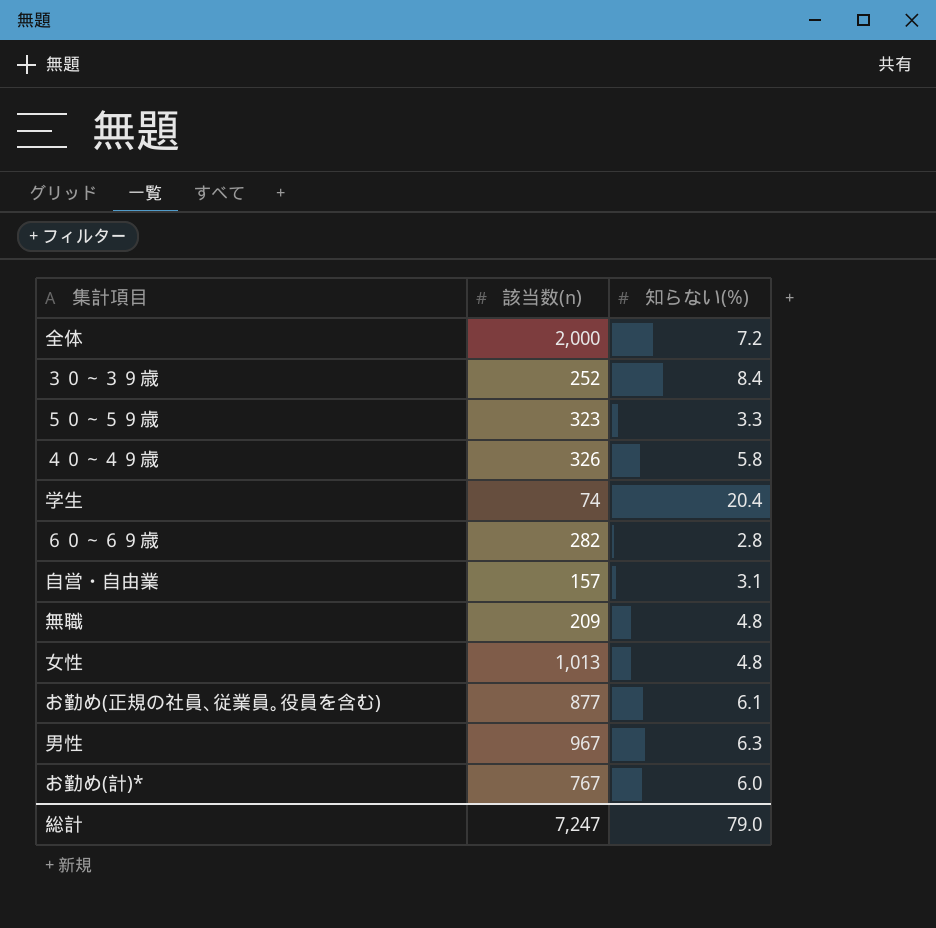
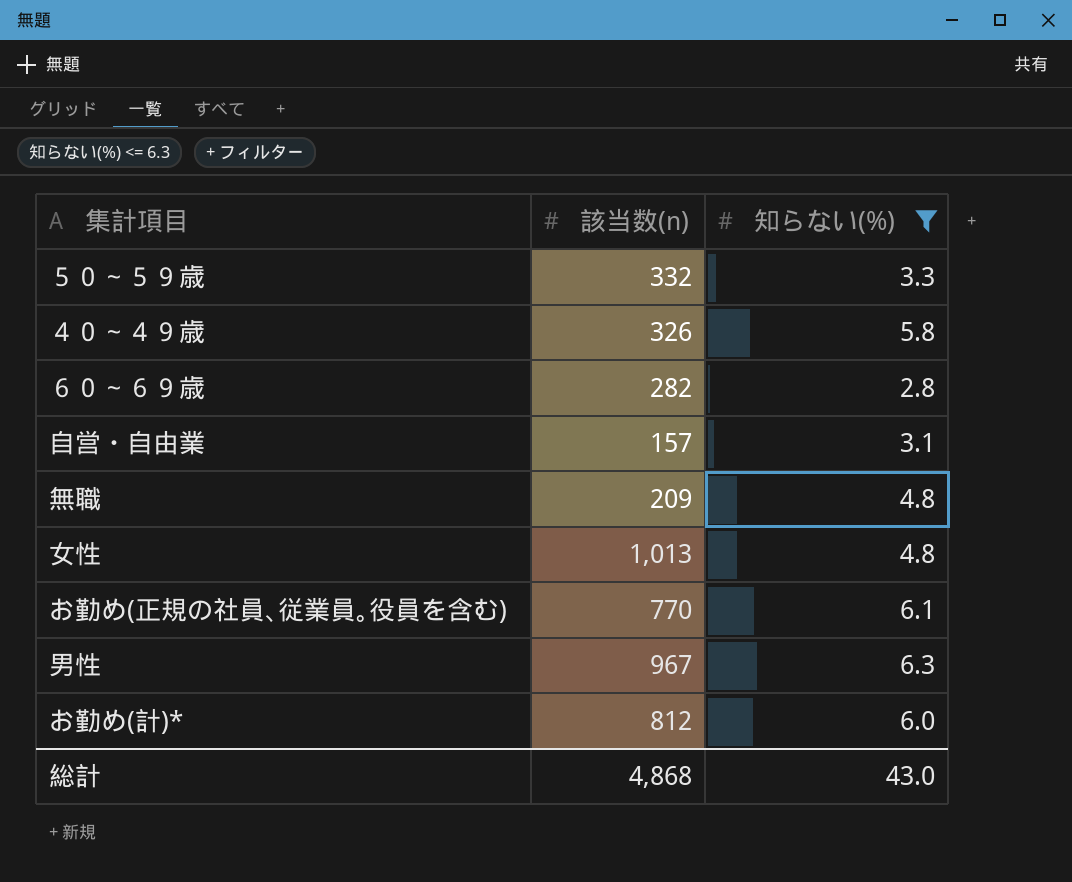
filter: none -> 知らない(%) <= 6.3
５０～５９歳 | 該当数(n): 323 -> 332
お勤め(正規の社員､従業員｡役員を含む) | 該当数(n): 877 -> 770
お勤め(計)* | 該当数(n): 767 -> 812
総計 | 該当数(n): 7,247 -> 4,868
総計 | 知らない(%): 79.0 -> 43.0

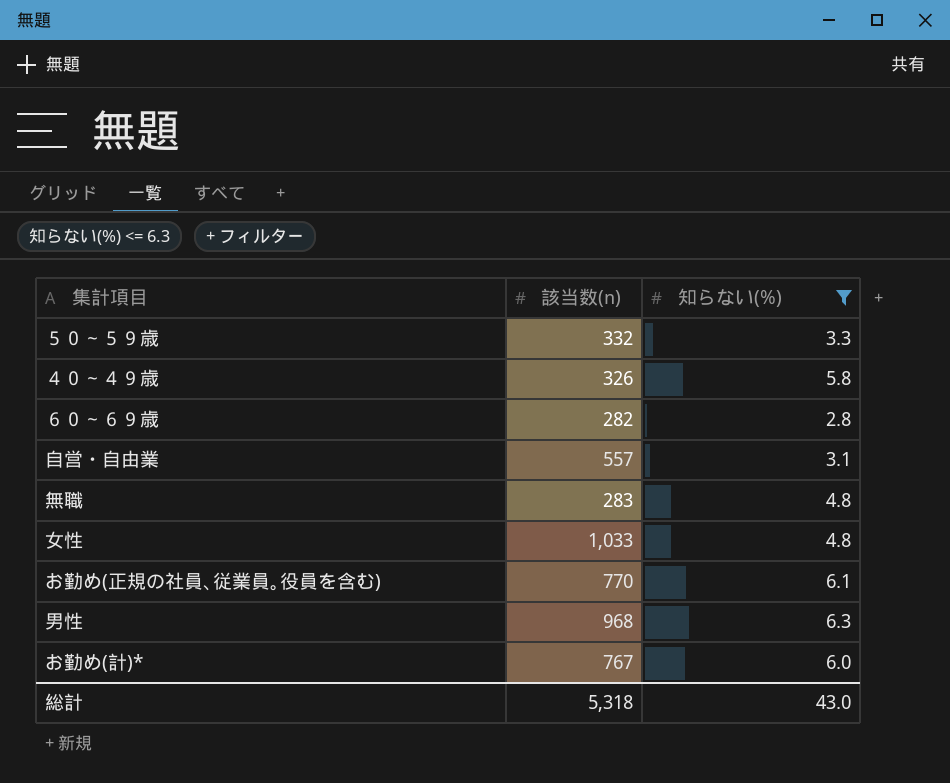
自営・自由業 | 該当数(n): 157 -> 557
無職 | 該当数(n): 209 -> 283
女性 | 該当数(n): 1,013 -> 1,033
男性 | 該当数(n): 967 -> 968
お勤め(計)* | 該当数(n): 812 -> 767
総計 | 該当数(n): 4,868 -> 5,318

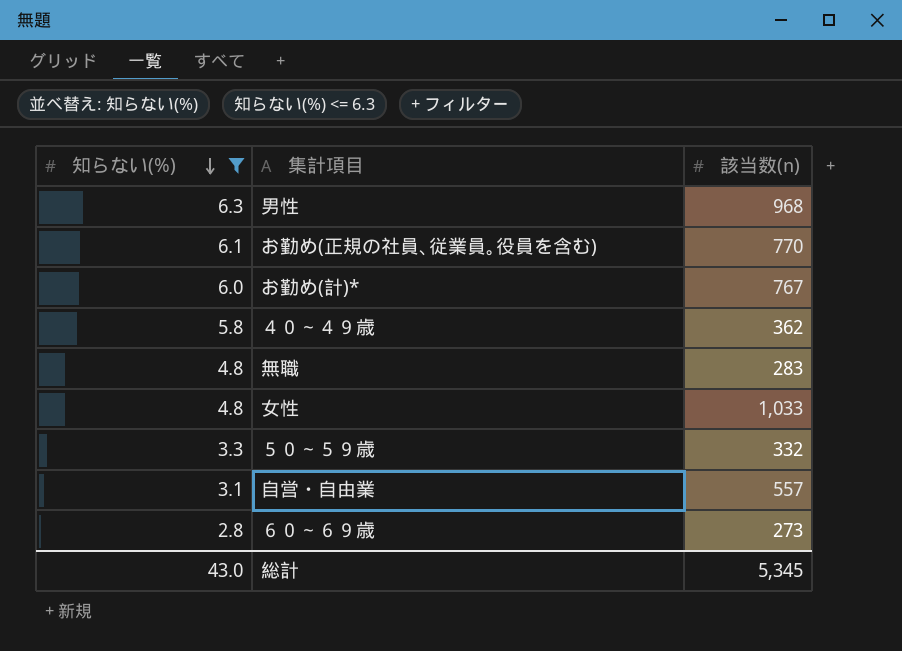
row order: none -> 知らない(%) descending
column 知らない(%) | position: 3 -> 1
４０～４９歳 | 該当数(n): 326 -> 362
６０～６９歳 | 該当数(n): 282 -> 273
総計 | 該当数(n): 5,318 -> 5,345

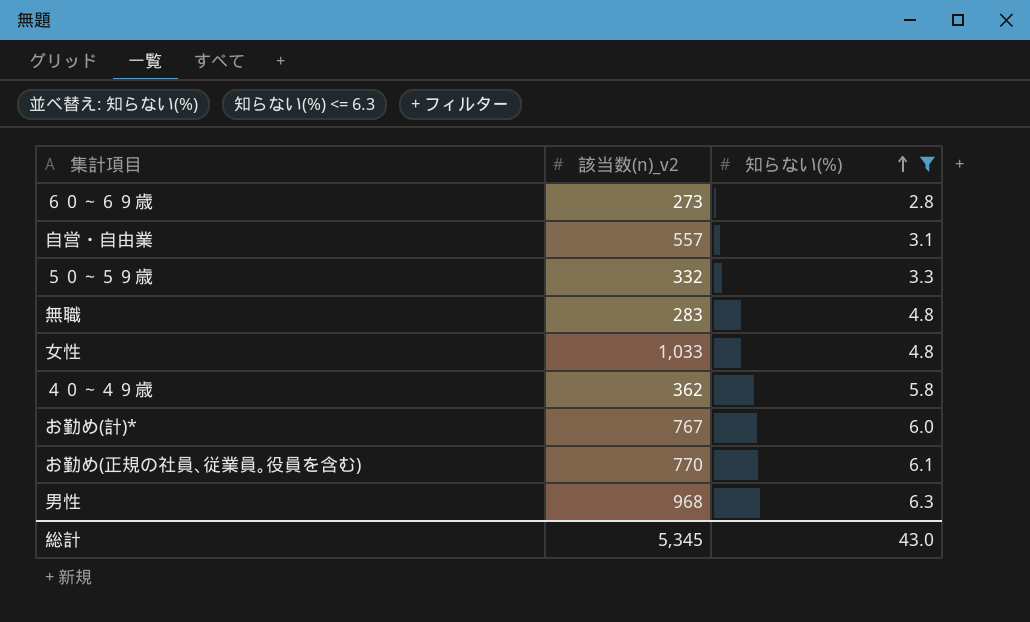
row order: 知らない(%) descending -> 知らない(%) ascending
column name: 該当数(n) -> 該当数(n)_v2
column 知らない(%) | position: 1 -> 3

